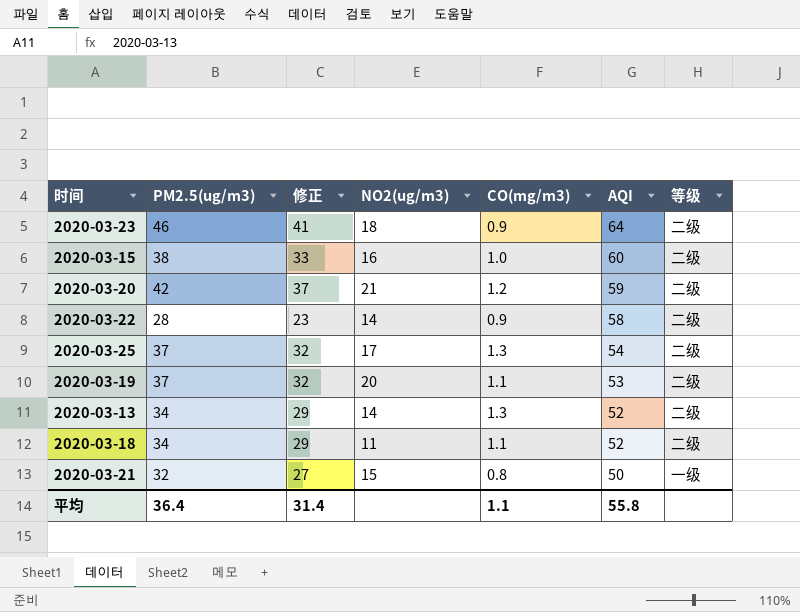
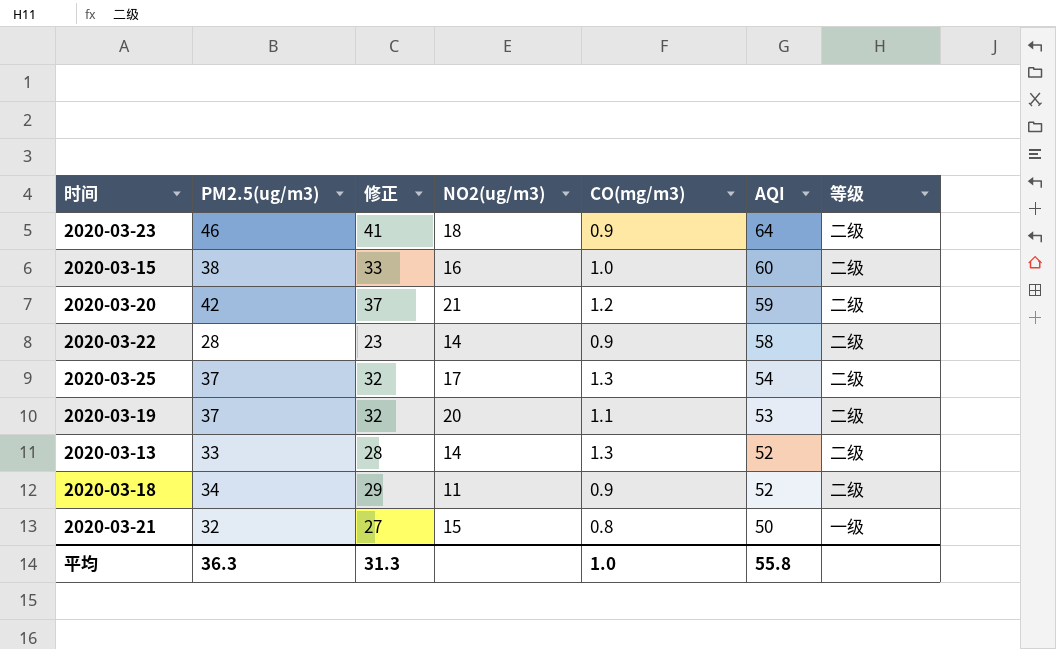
2020-03-13 | PM2.5(ug/m3): 34 -> 33
2020-03-13 | 修正: 29 -> 28
2020-03-18 | CO(mg/m3): 1.1 -> 0.9
平均 | PM2.5(ug/m3): 36.4 -> 36.3
平均 | 修正: 31.4 -> 31.3
平均 | CO(mg/m3): 1.1 -> 1.0

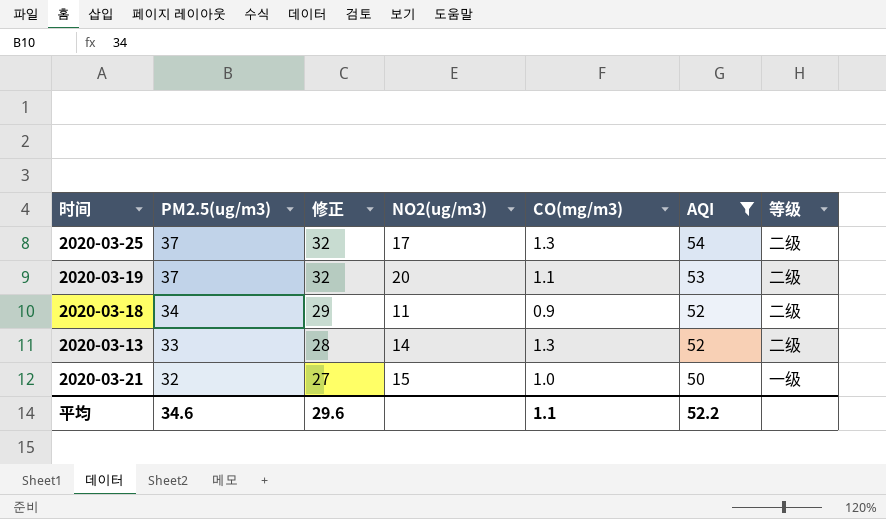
filter: none -> AQI <= 54
row order: AQI descending -> PM2.5(ug/m3) descending
2020-03-21 | CO(mg/m3): 0.8 -> 1.0
平均 | PM2.5(ug/m3): 36.3 -> 34.6
平均 | 修正: 31.3 -> 29.6
平均 | CO(mg/m3): 1.0 -> 1.1
平均 | AQI: 55.8 -> 52.2

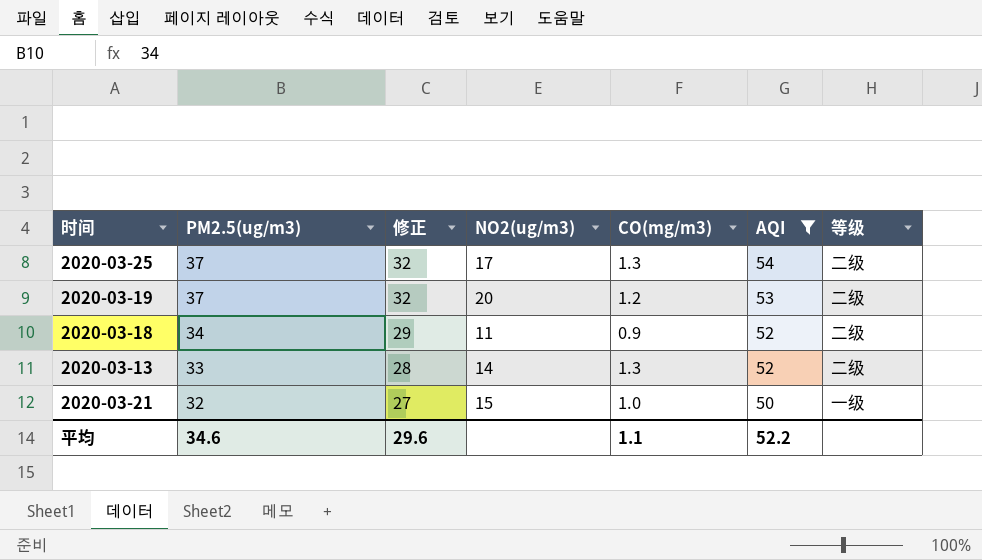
2020-03-19 | CO(mg/m3): 1.1 -> 1.2

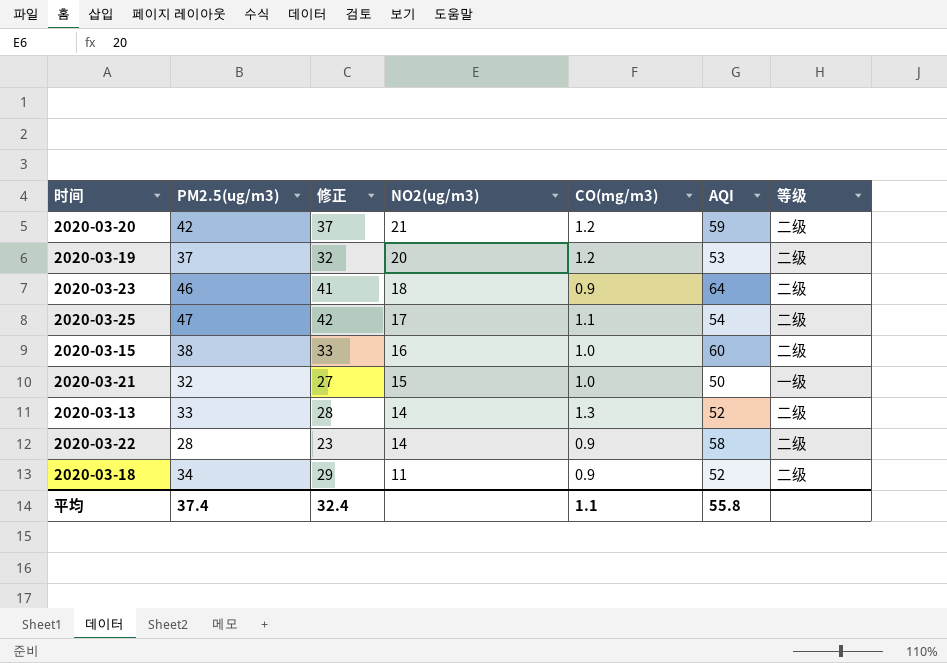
filter: AQI <= 54 -> none
row order: PM2.5(ug/m3) descending -> NO2(ug/m3) descending
2020-03-25 | PM2.5(ug/m3): 37 -> 47
2020-03-25 | 修正: 32 -> 42
2020-03-25 | CO(mg/m3): 1.3 -> 1.1
平均 | PM2.5(ug/m3): 34.6 -> 37.4
平均 | 修正: 29.6 -> 32.4
平均 | AQI: 52.2 -> 55.8

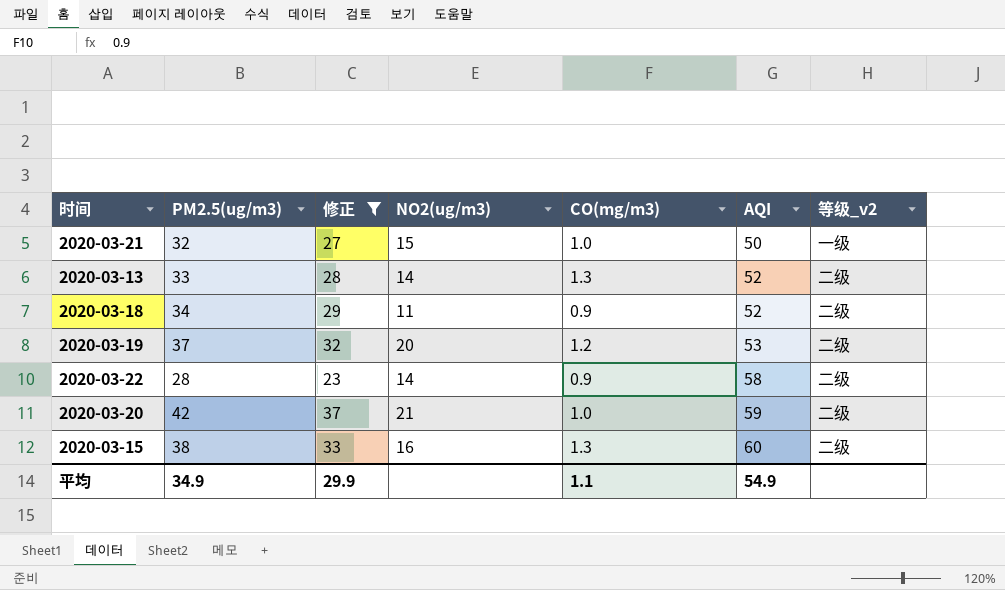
filter: none -> 修正 <= 37
row order: NO2(ug/m3) descending -> AQI ascending
column name: 等级 -> 等级_v2
2020-03-20 | CO(mg/m3): 1.2 -> 1.0
2020-03-15 | CO(mg/m3): 1.0 -> 1.3
平均 | PM2.5(ug/m3): 37.4 -> 34.9
平均 | 修正: 32.4 -> 29.9
平均 | AQI: 55.8 -> 54.9

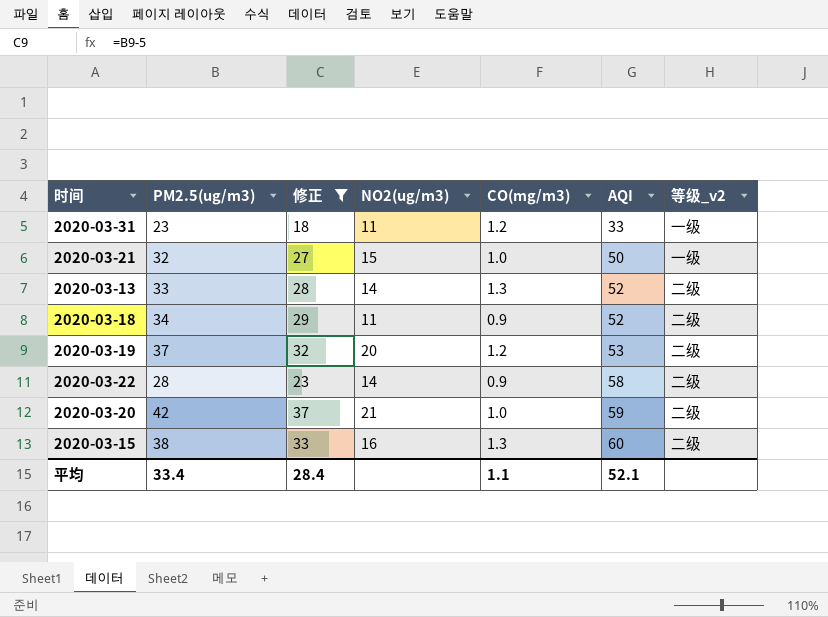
row 2020-03-31: none -> 23 | 18 | 11 | 1.2 | 33 | 一级
平均 | PM2.5(ug/m3): 34.9 -> 33.4
平均 | 修正: 29.9 -> 28.4
平均 | AQI: 54.9 -> 52.1

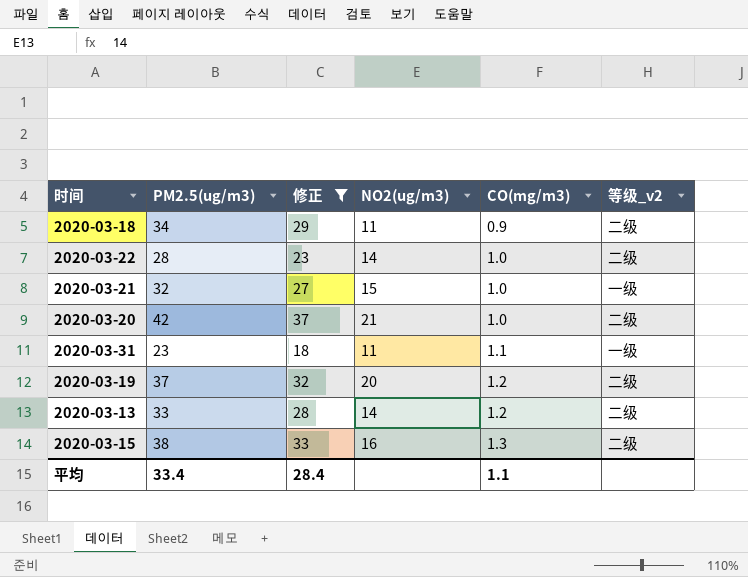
row order: AQI ascending -> CO(mg/m3) ascending
column AQI | position: 6 -> none
2020-03-22 | CO(mg/m3): 0.9 -> 1.0
2020-03-31 | CO(mg/m3): 1.2 -> 1.1
2020-03-13 | CO(mg/m3): 1.3 -> 1.2

